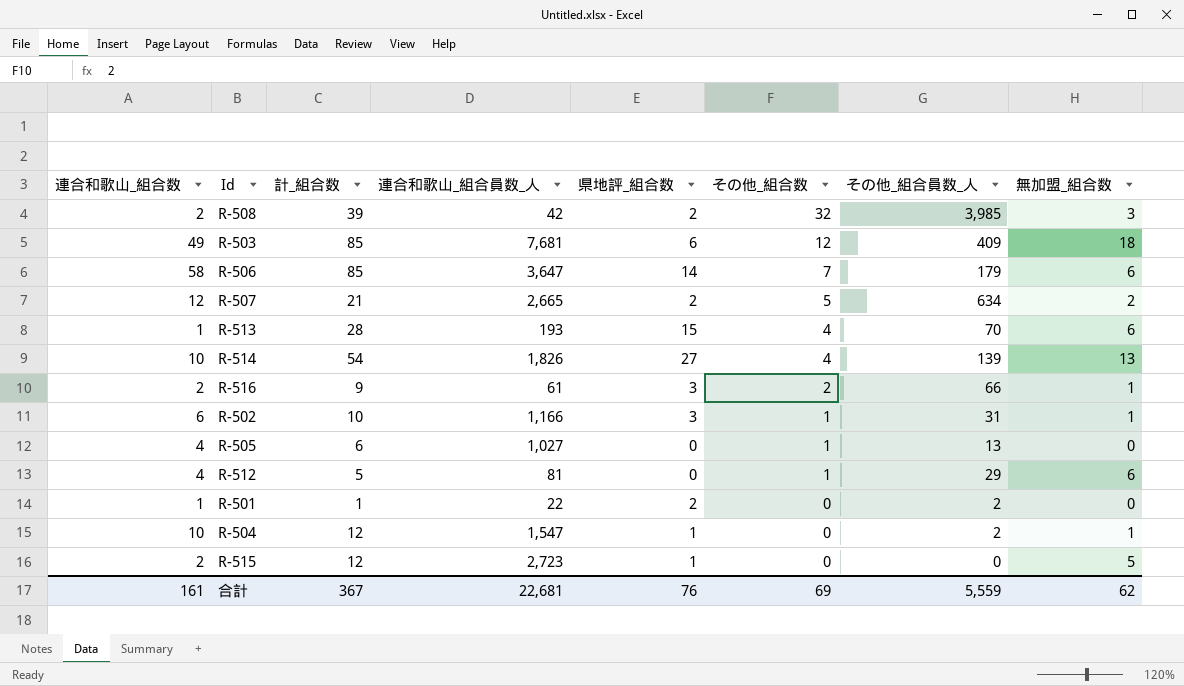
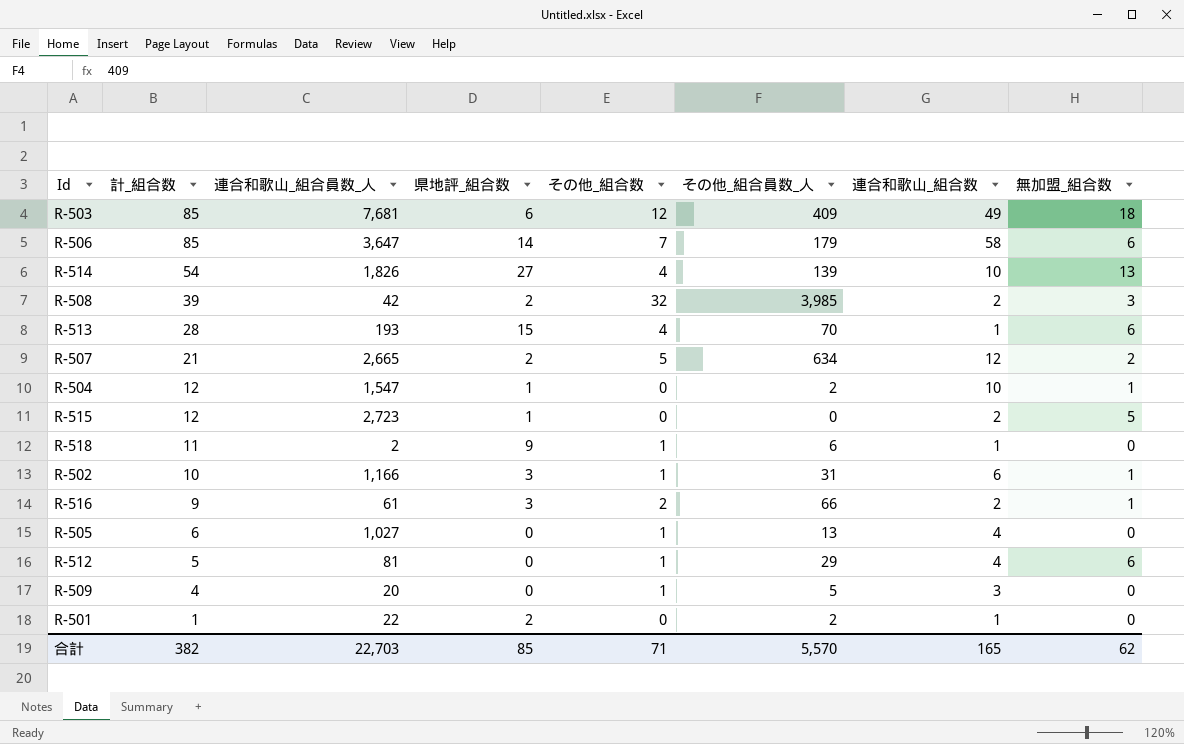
row order: その他_組合数 descending -> 計_組合数 descending
column 連合和歌山_組合数 | position: 1 -> 7
row R-518: none -> 11 | 2 | 9 | 1 | 6 | 1 | 0
row R-509: none -> 4 | 20 | 0 | 1 | 5 | 3 | 0
合計 | 計_組合数: 367 -> 382
合計 | 連合和歌山_組合員数_人: 22,681 -> 22,703
合計 | 県地評_組合数: 76 -> 85
合計 | その他_組合数: 69 -> 71
合計 | その他_組合員数_人: 5,559 -> 5,570
合計 | 連合和歌山_組合数: 161 -> 165

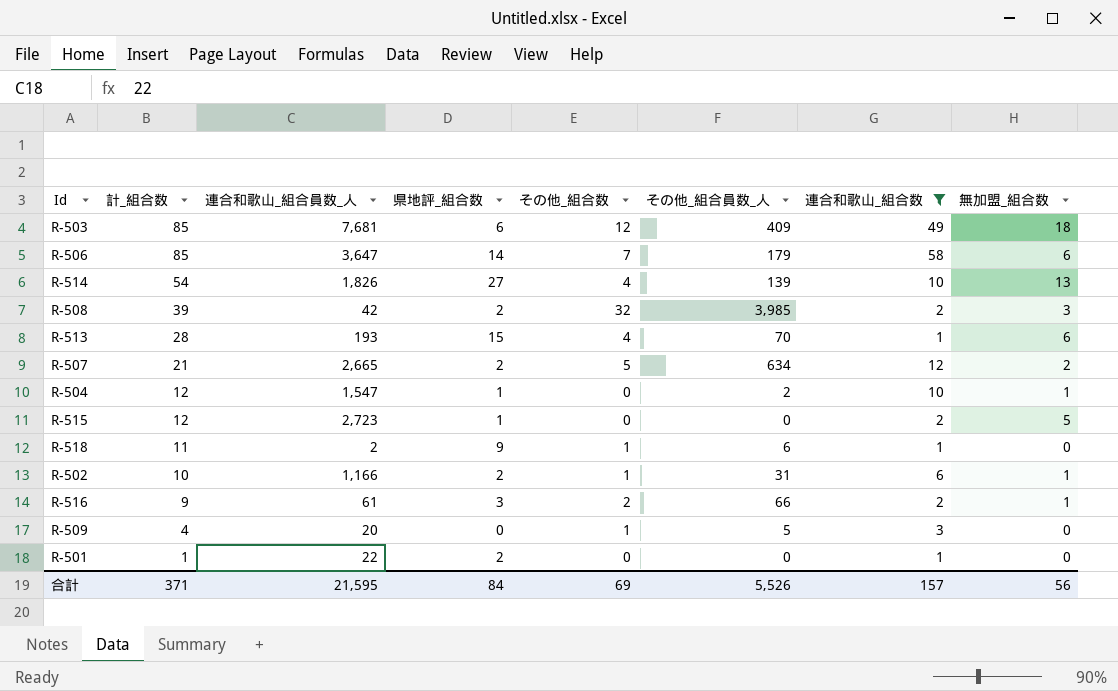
filter: none -> 連合和歌山_組合数 != 4
R-502 | 県地評_組合数: 3 -> 2
R-501 | その他_組合員数_人: 2 -> 0
合計 | 計_組合数: 382 -> 371
合計 | 連合和歌山_組合員数_人: 22,703 -> 21,595
合計 | 県地評_組合数: 85 -> 84
合計 | その他_組合数: 71 -> 69
合計 | その他_組合員数_人: 5,570 -> 5,526
合計 | 連合和歌山_組合数: 165 -> 157
合計 | 無加盟_組合数: 62 -> 56

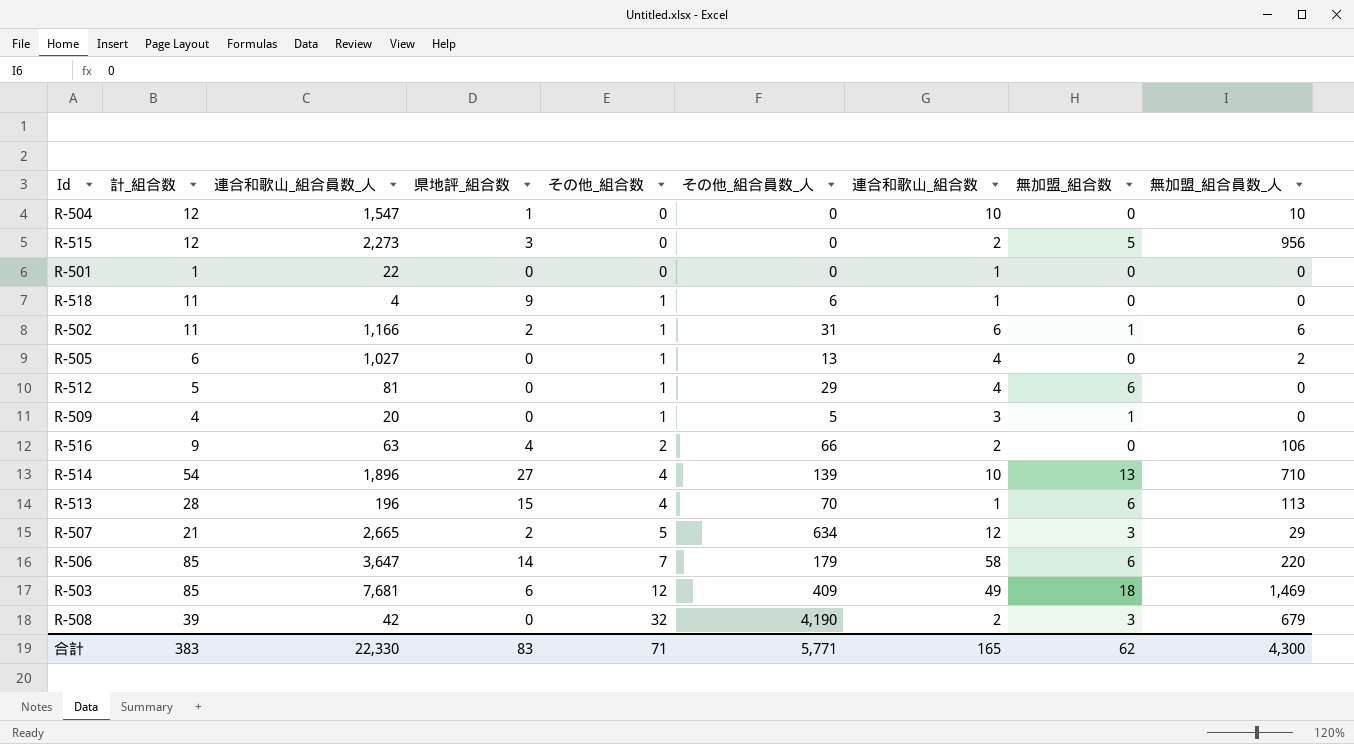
filter: 連合和歌山_組合数 != 4 -> none
row order: 計_組合数 descending -> その他_組合数 ascending
column 無加盟_組合員数_人 | position: none -> 9
R-504 | その他_組合員数_人: 2 -> 0
R-504 | 無加盟_組合数: 1 -> 0
R-515 | 連合和歌山_組合員数_人: 2,723 -> 2,273
R-515 | 県地評_組合数: 1 -> 3
R-501 | 県地評_組合数: 2 -> 0
R-518 | 連合和歌山_組合員数_人: 2 -> 4
R-502 | 計_組合数: 10 -> 11
R-509 | 無加盟_組合数: 0 -> 1
R-516 | 連合和歌山_組合員数_人: 61 -> 63
R-516 | 県地評_組合数: 3 -> 4
R-516 | 無加盟_組合数: 1 -> 0
R-514 | 連合和歌山_組合員数_人: 1,826 -> 1,896
R-513 | 連合和歌山_組合員数_人: 193 -> 196
R-507 | 無加盟_組合数: 2 -> 3
R-508 | 県地評_組合数: 2 -> 0
R-508 | その他_組合員数_人: 3,985 -> 4,190
合計 | 計_組合数: 371 -> 383
合計 | 連合和歌山_組合員数_人: 21,595 -> 22,330
合計 | 県地評_組合数: 84 -> 83
合計 | その他_組合数: 69 -> 71
合計 | その他_組合員数_人: 5,526 -> 5,771
合計 | 連合和歌山_組合数: 157 -> 165
合計 | 無加盟_組合数: 56 -> 62

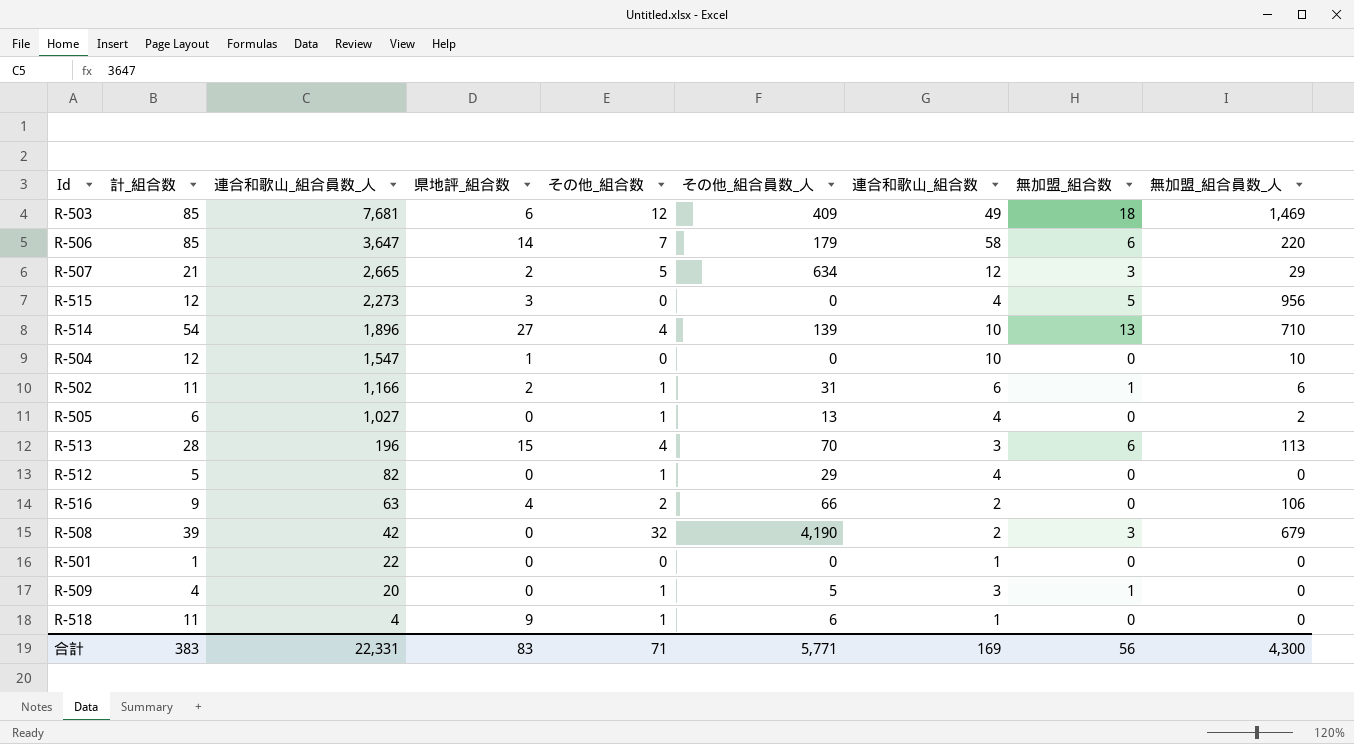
row order: その他_組合数 ascending -> 連合和歌山_組合員数_人 descending
R-515 | 連合和歌山_組合数: 2 -> 4
R-513 | 連合和歌山_組合数: 1 -> 3
R-512 | 連合和歌山_組合員数_人: 81 -> 82
R-512 | 無加盟_組合数: 6 -> 0
合計 | 連合和歌山_組合員数_人: 22,330 -> 22,331
合計 | 連合和歌山_組合数: 165 -> 169
合計 | 無加盟_組合数: 62 -> 56

